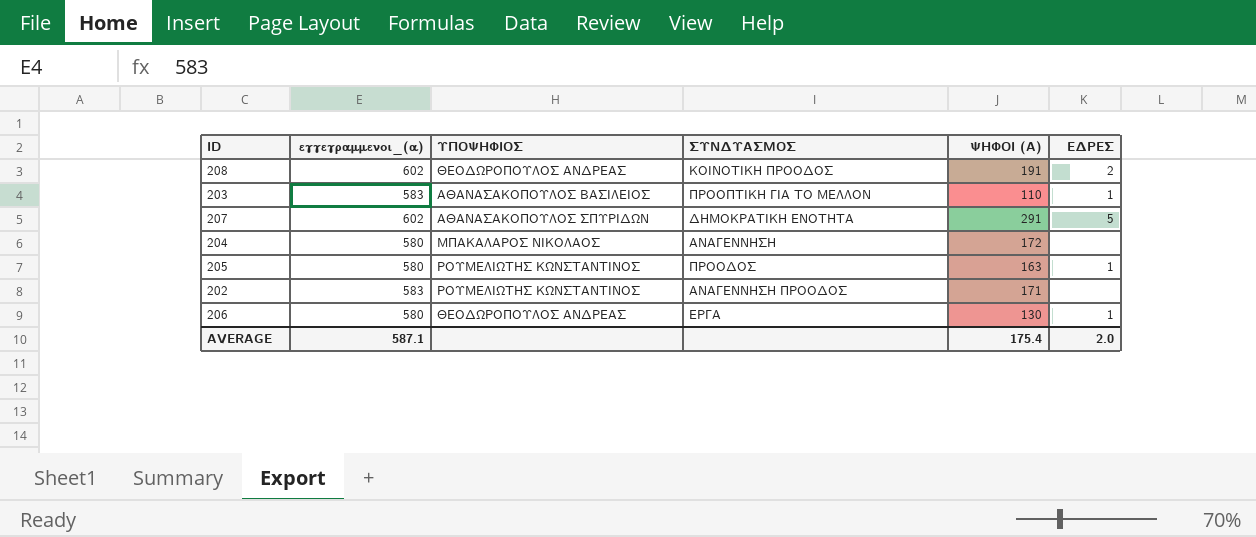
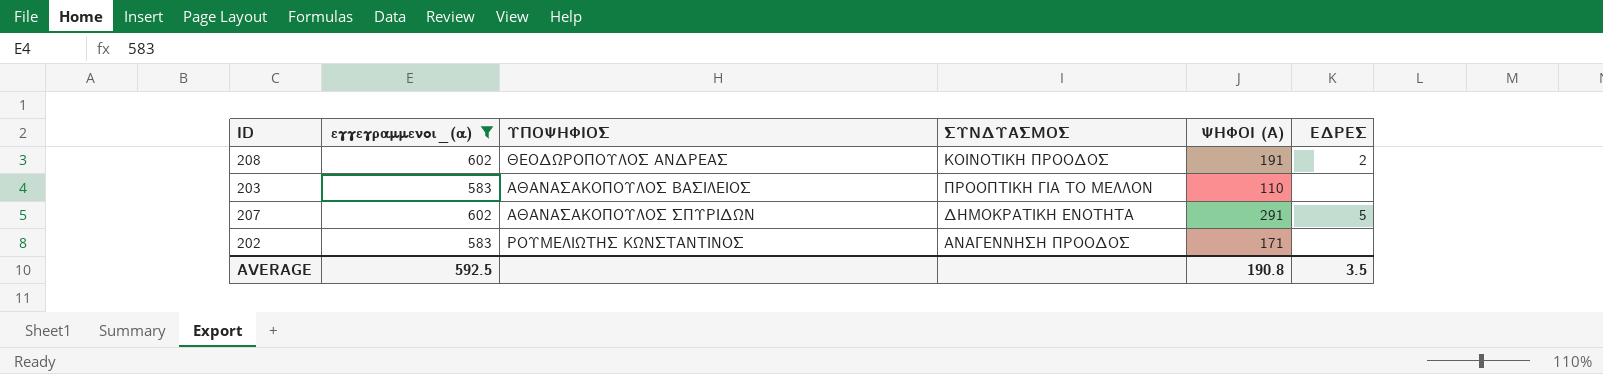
filter: none -> εγγεγραμμενοι_(α) != 580
203 | ΕΔΡΕΣ: 1 -> none
AVERAGE | εγγεγραμμενοι_(α): 587.1 -> 592.5
AVERAGE | ΨΗΦΟΙ (Α): 175.4 -> 190.8
AVERAGE | ΕΔΡΕΣ: 2.0 -> 3.5

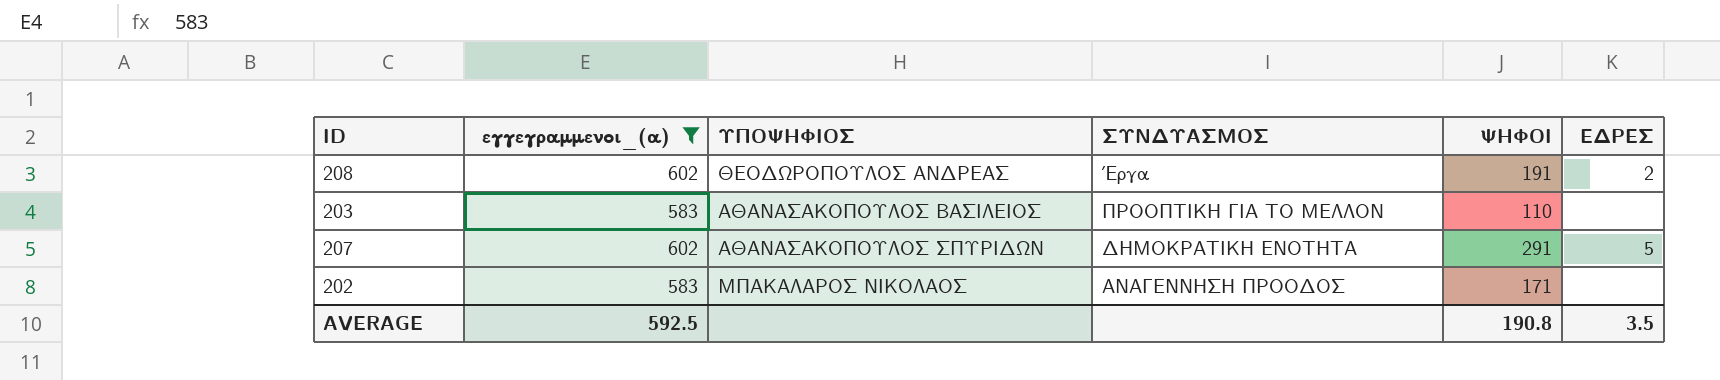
column name: ΨΗΦΟΙ (Α) -> ΨΗΦΟΙ
208 | ΣΥΝΔΥΑΣΜΟΣ: ΚΟΙΝΟΤΙΚΗ ΠΡΟΟΔΟΣ -> Έργα
202 | ΥΠΟΨΗΦΙΟΣ: ΡΟΥΜΕΛΙΩΤΗΣ ΚΩΝΣΤΑΝΤΙΝΟΣ -> ΜΠΑΚΑΛΑΡΟΣ ΝΙΚΟΛΑΟΣ

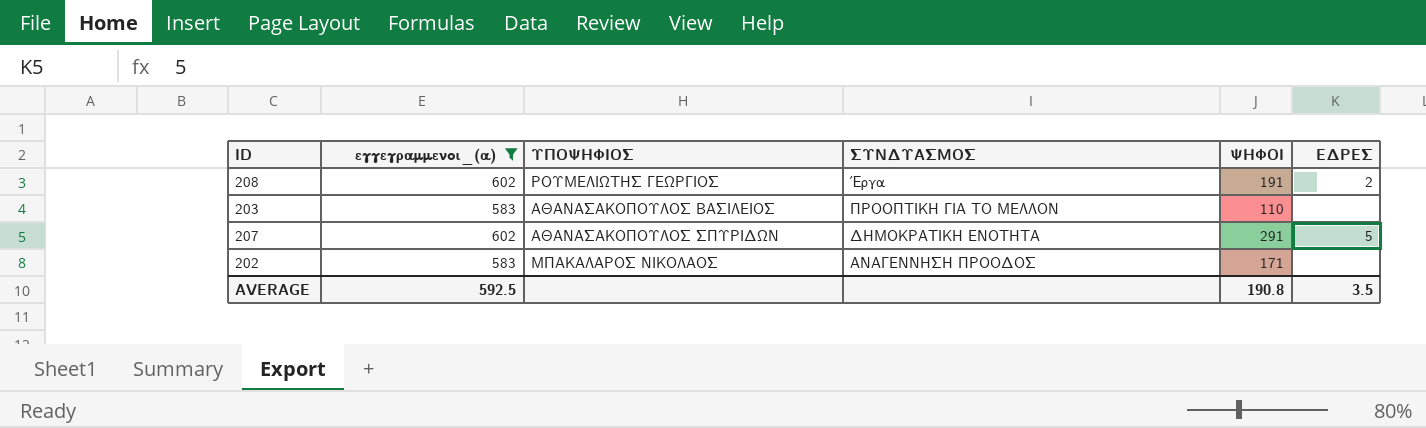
208 | ΥΠΟΨΗΦΙΟΣ: ΘΕΟΔΩΡΟΠΟΥΛΟΣ ΑΝΔΡΕΑΣ -> ΡΟΥΜΕΛΙΩΤΗΣ ΓΕΩΡΓΙΟΣ

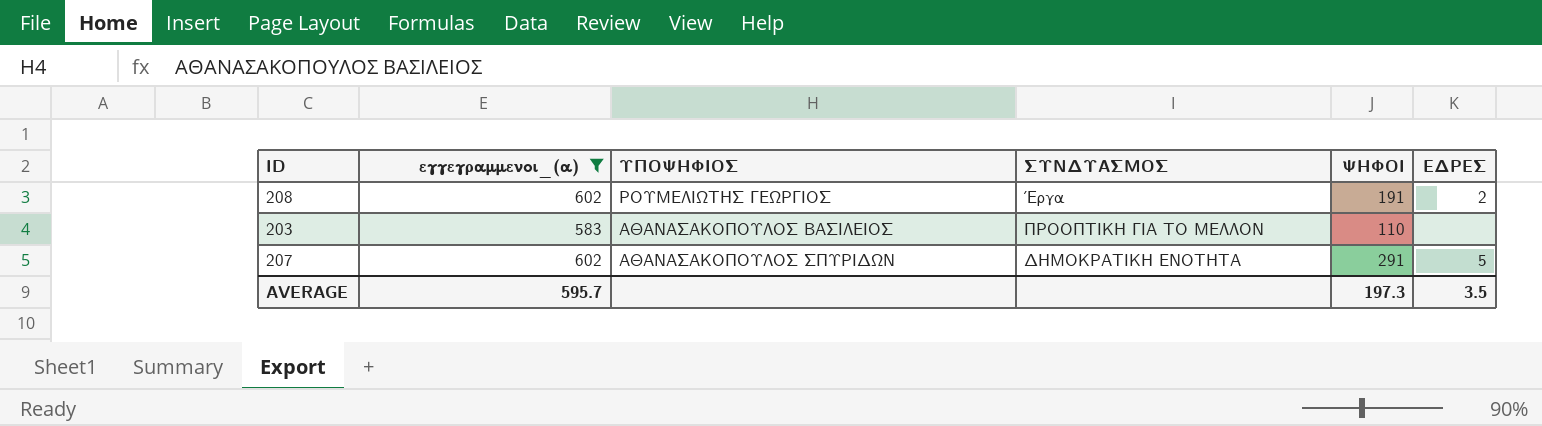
row 202: 583 | ΜΠΑΚΑΛΑΡΟΣ ΝΙΚΟΛΑΟΣ | ΑΝΑΓΕΝΝΗΣΗ ΠΡΟΟΔΟΣ | 171 | none -> none
AVERAGE | εγγεγραμμενοι_(α): 592.5 -> 595.7
AVERAGE | ΨΗΦΟΙ: 190.8 -> 197.3

